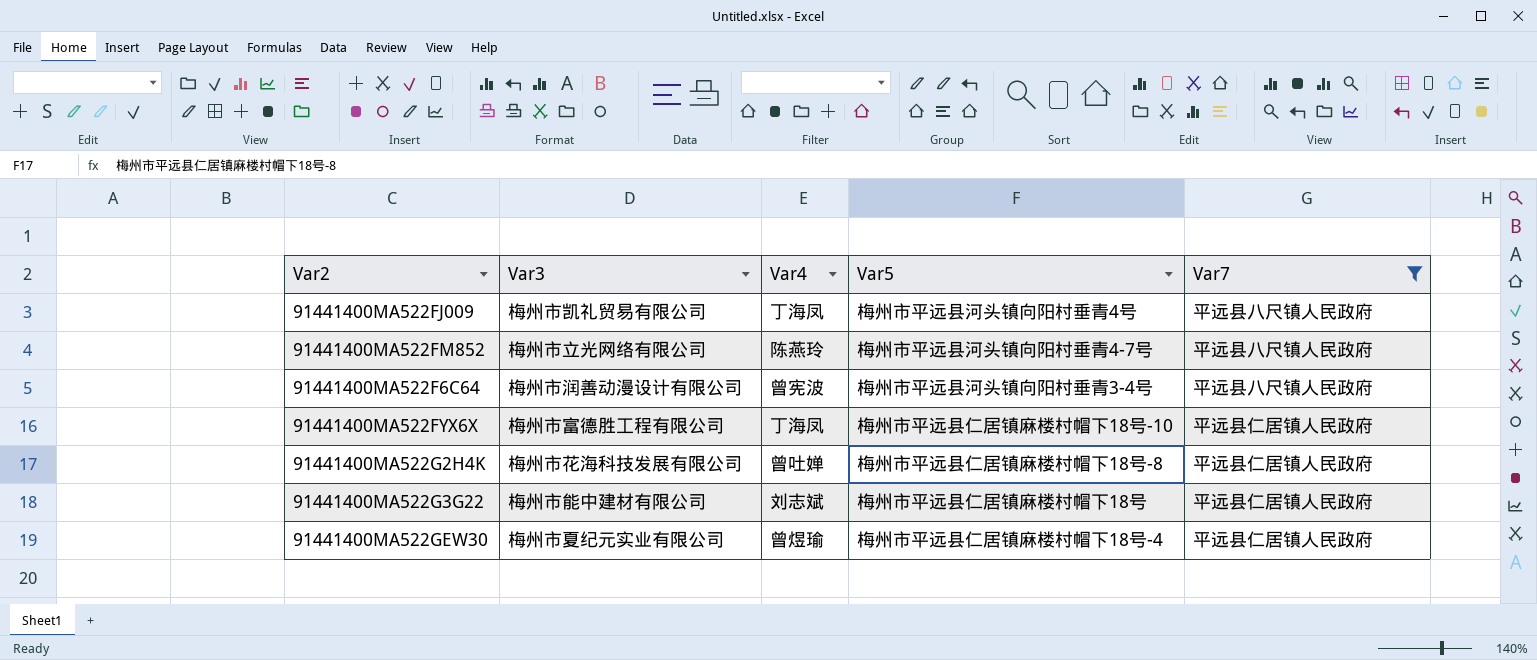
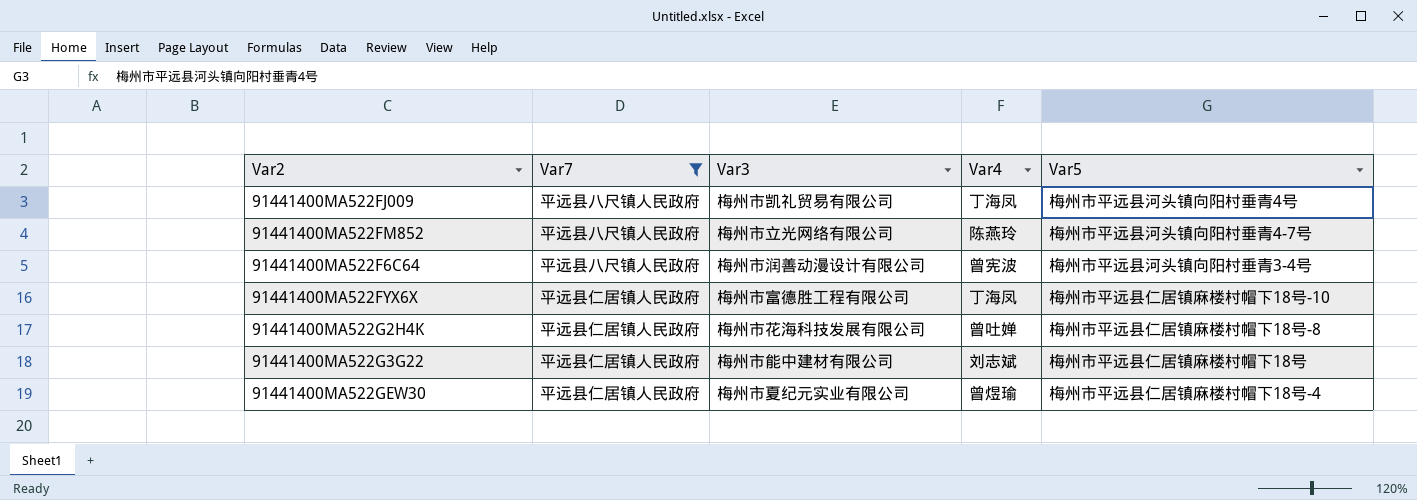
column Var7 | position: 5 -> 2

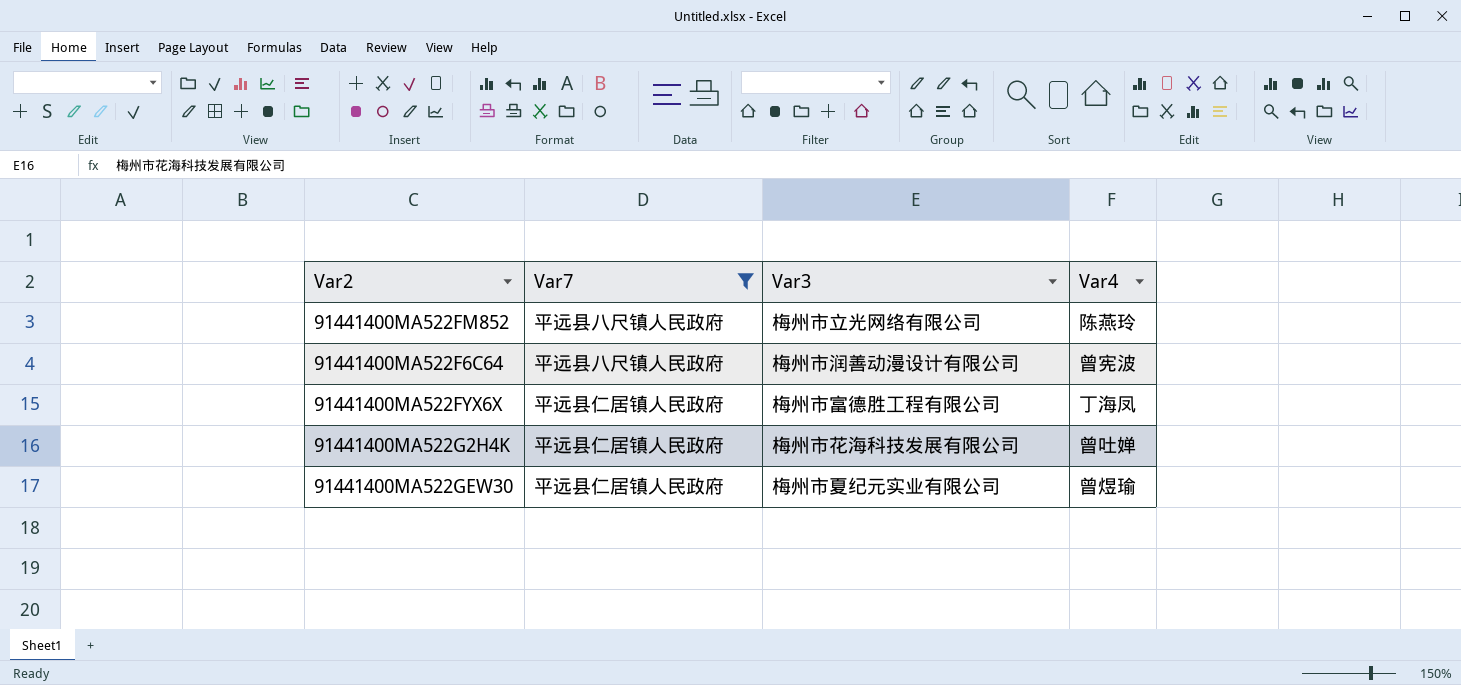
column Var5 | position: 5 -> none
row 91441400MA522FJ009: 平远县八尺镇人民政府 | 梅州市凯礼贸易有限公司 | 丁海凤 | 梅州市平远县河头镇向阳村垂青4号 -> none
row 91441400MA522G3G22: 平远县仁居镇人民政府 | 梅州市能中建材有限公司 | 刘志斌 | 梅州市平远县仁居镇麻楼村帽下18号 -> none

